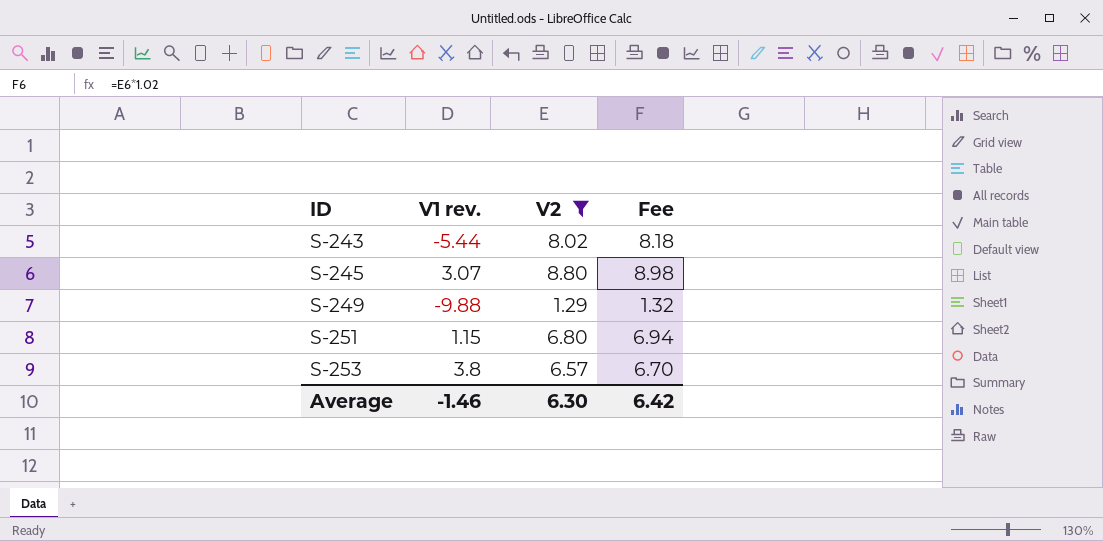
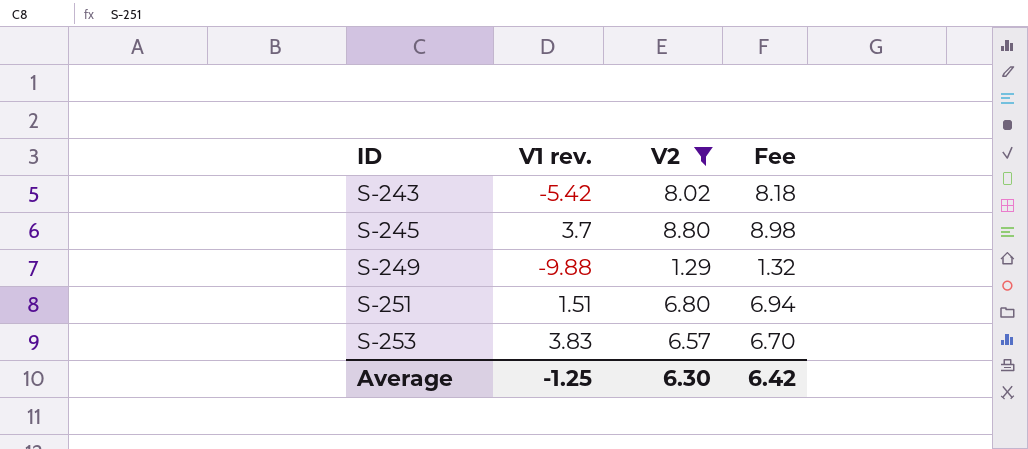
S-243 | V1 rev.: -5.44 -> -5.42
S-245 | V1 rev.: 3.07 -> 3.7
S-251 | V1 rev.: 1.15 -> 1.51
S-253 | V1 rev.: 3.8 -> 3.83
Average | V1 rev.: -1.46 -> -1.25

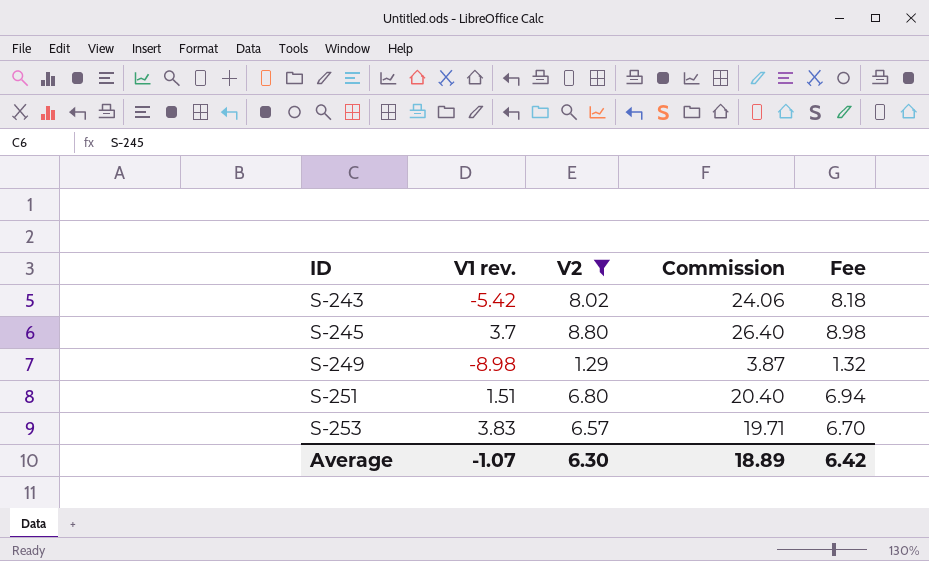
column Commission | formula: none -> [V2] * 3
S-249 | V1 rev.: -9.88 -> -8.98
Average | V1 rev.: -1.25 -> -1.07

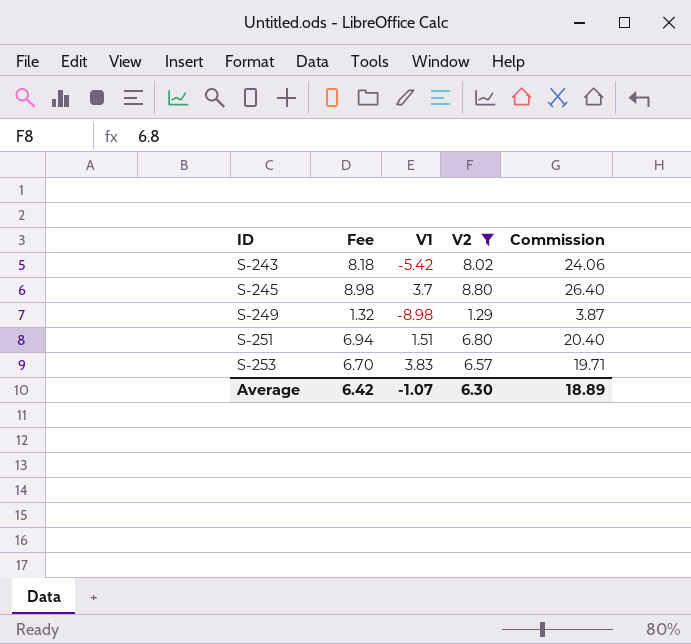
column Fee | position: 5 -> 2
column name: V1 rev. -> V1

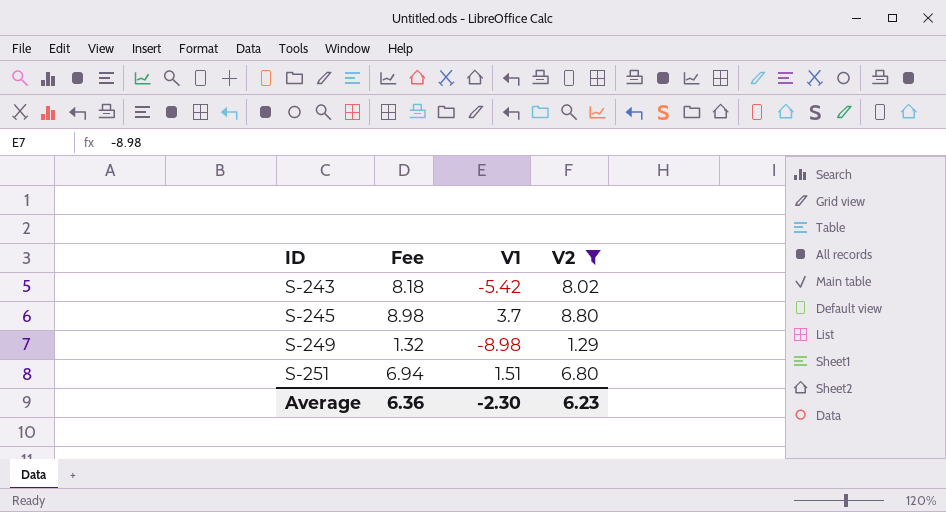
column Commission | formula: [V2] * 3 -> none
row S-253: 6.70 | 3.83 | 6.57 | 19.71 -> none
Average | Fee: 6.42 -> 6.36
Average | V1: -1.07 -> -2.30
Average | V2: 6.30 -> 6.23

